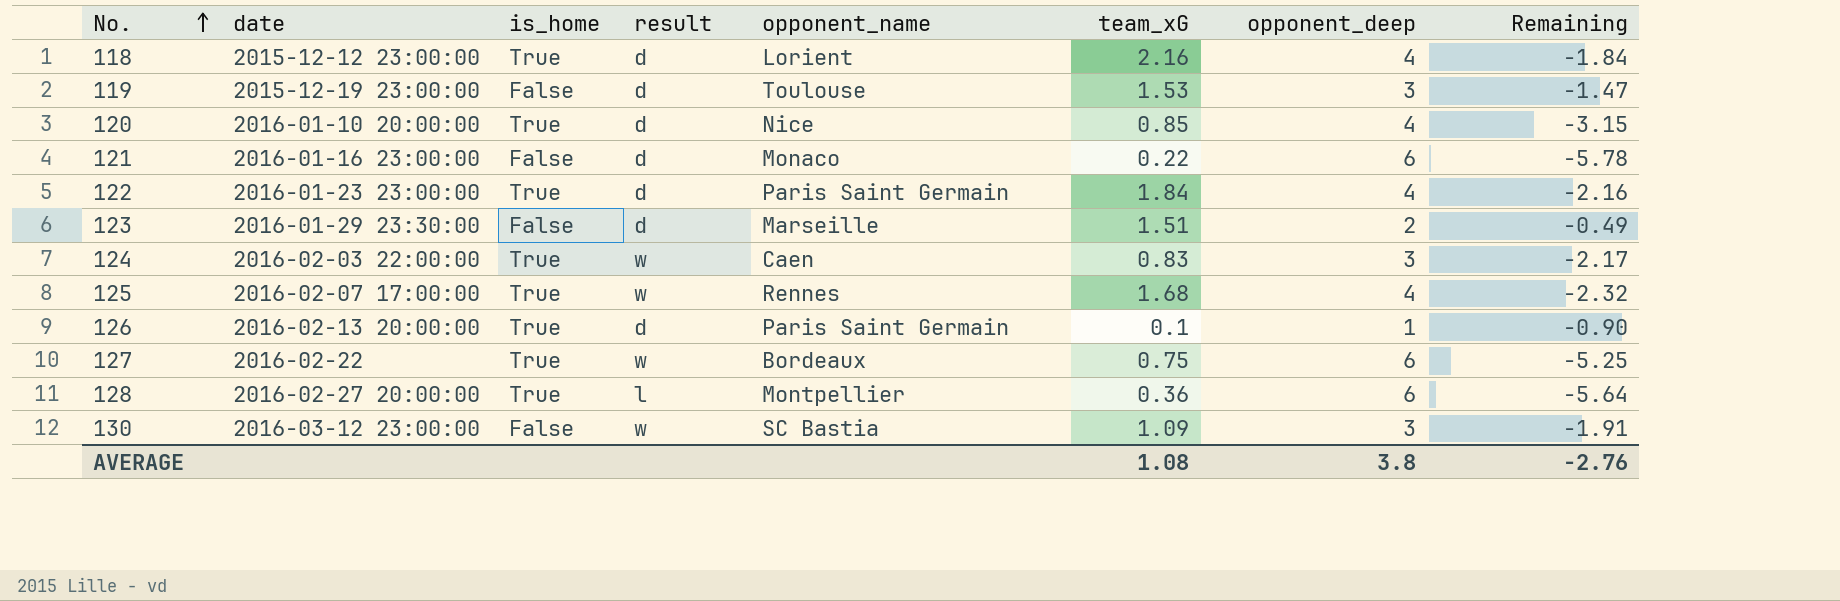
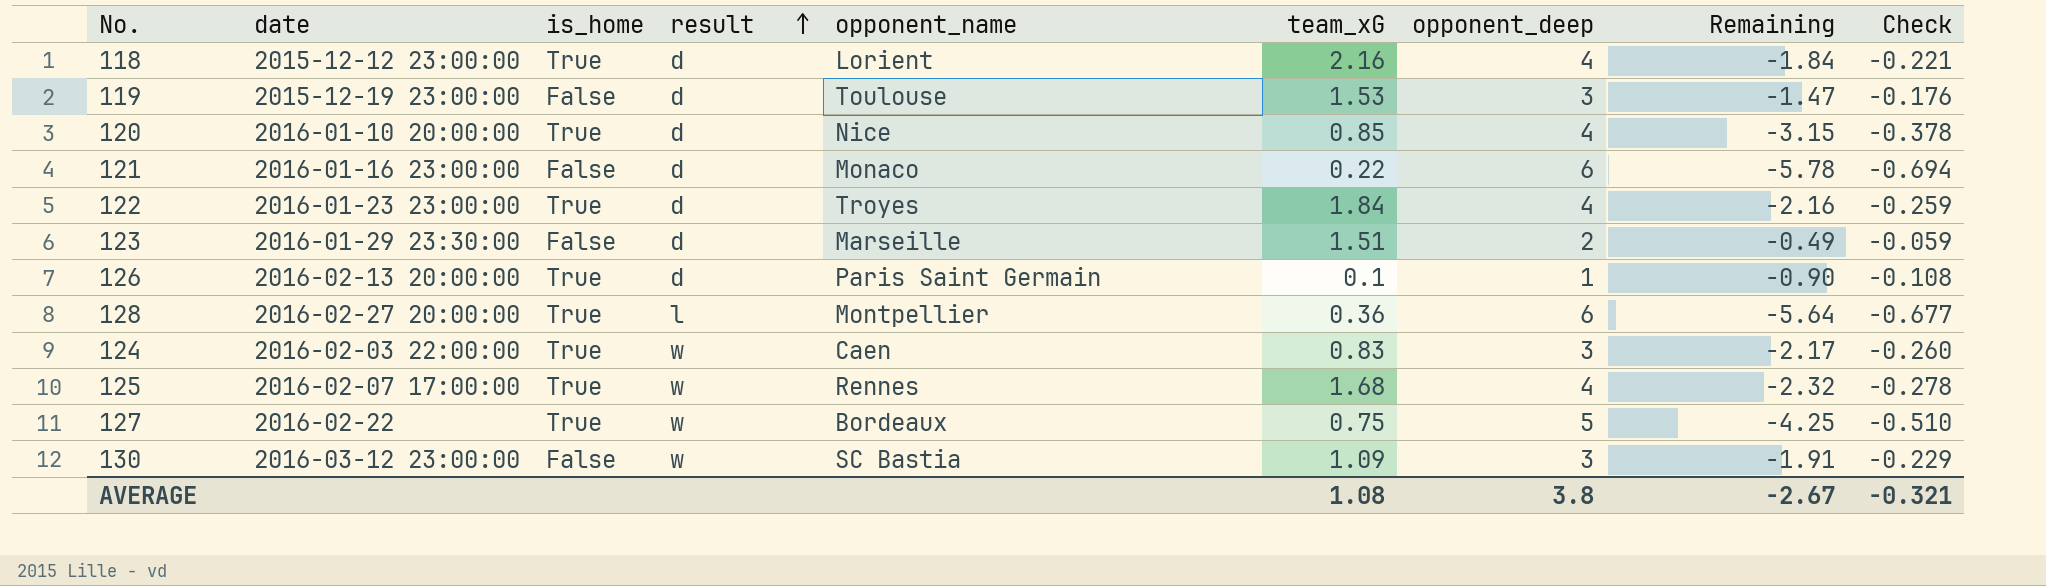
row order: No. ascending -> result ascending
column Check | formula: none -> [Remaining] * 0.12
122 | opponent_name: Paris Saint Germain -> Troyes
127 | opponent_deep: 6 -> 5
127 | Remaining: -5.25 -> -4.25
AVERAGE | Remaining: -2.76 -> -2.67

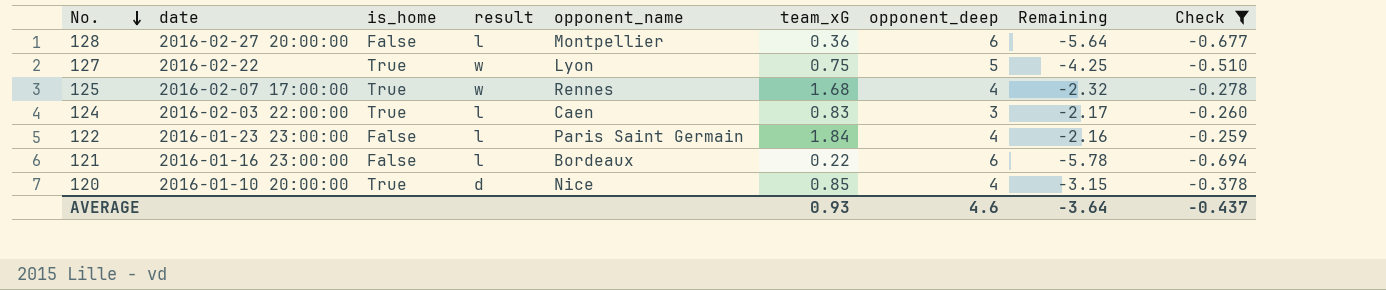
filter: none -> Check <= -0.259
row order: result ascending -> No. descending
128 | is_home: True -> False
127 | opponent_name: Bordeaux -> Lyon
124 | result: w -> l
122 | is_home: True -> False
122 | result: d -> l
122 | opponent_name: Troyes -> Paris Saint Germain
121 | result: d -> l
121 | opponent_name: Monaco -> Bordeaux
AVERAGE | team_xG: 1.08 -> 0.93
AVERAGE | opponent_deep: 3.8 -> 4.6
AVERAGE | Remaining: -2.67 -> -3.64
AVERAGE | Check: -0.321 -> -0.437

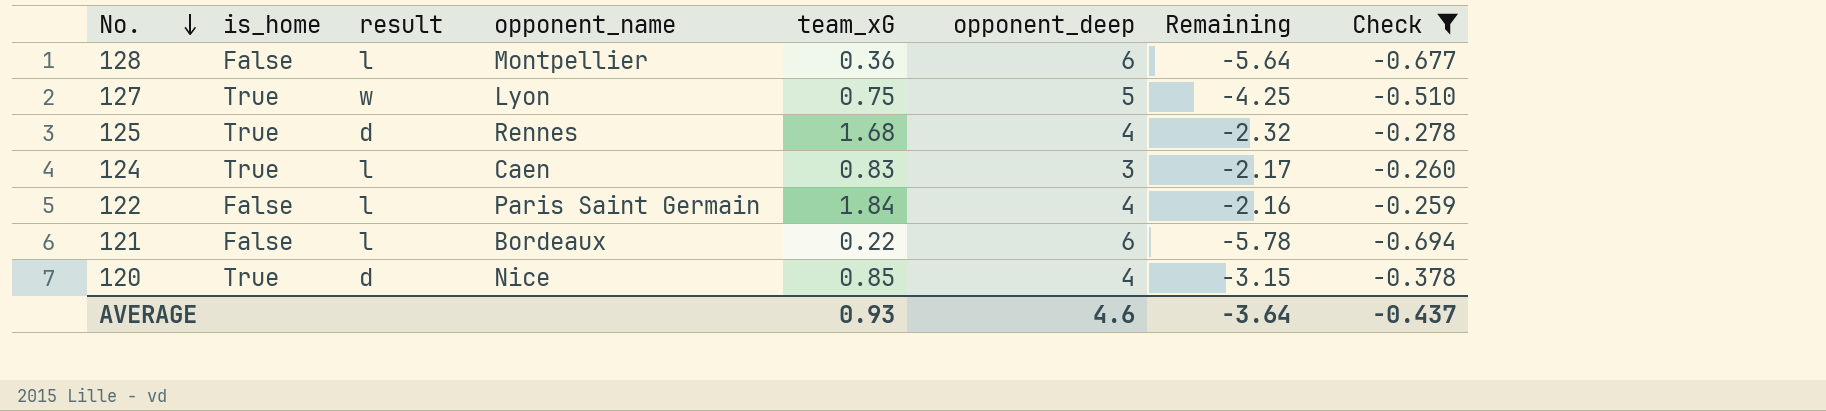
column date | position: 2 -> none
125 | result: w -> d

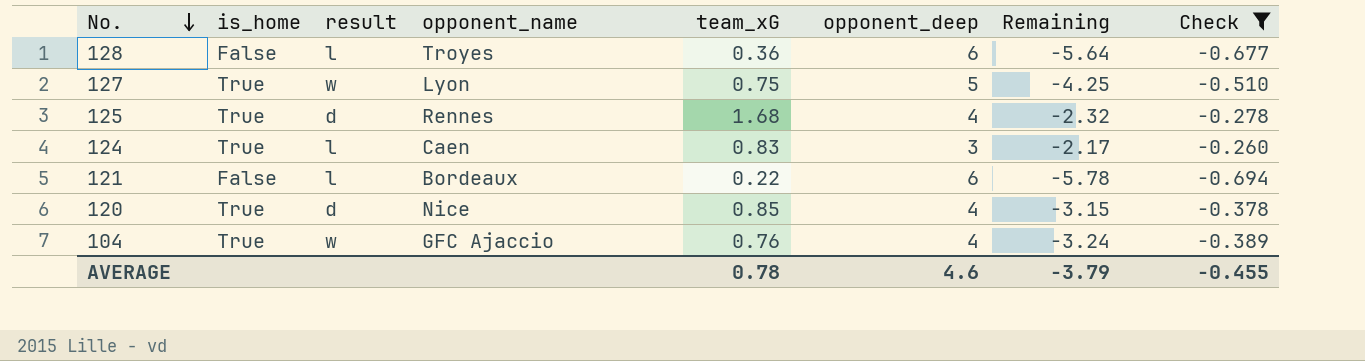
row 122: False | l | Paris Saint Germain | 1.84 | 4 | -2.16 | -0.259 -> none
128 | opponent_name: Montpellier -> Troyes
row 104: none -> True | w | GFC Ajaccio | 0.76 | 4 | -3.24 | -0.389
AVERAGE | team_xG: 0.93 -> 0.78
AVERAGE | Remaining: -3.64 -> -3.79
AVERAGE | Check: -0.437 -> -0.455

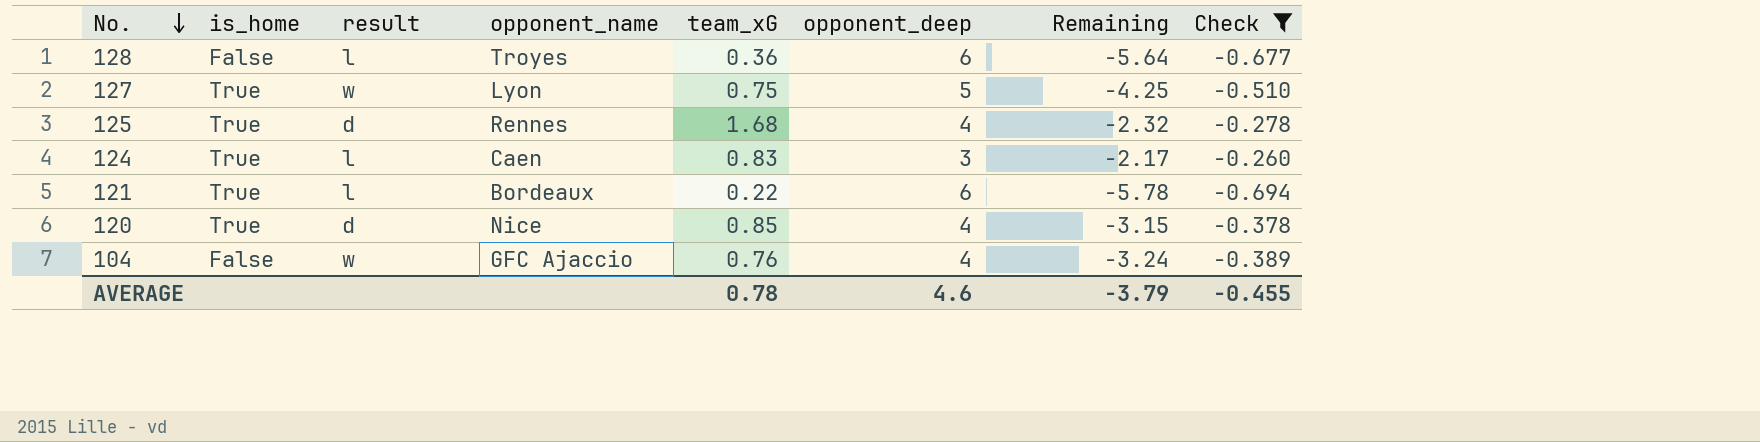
121 | is_home: False -> True
104 | is_home: True -> False

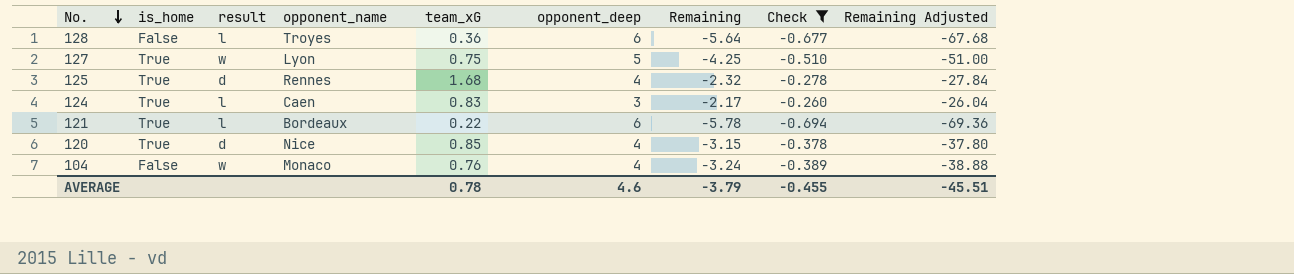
column Remaining Adjusted | formula: none -> [Remaining] * 12
104 | opponent_name: GFC Ajaccio -> Monaco

